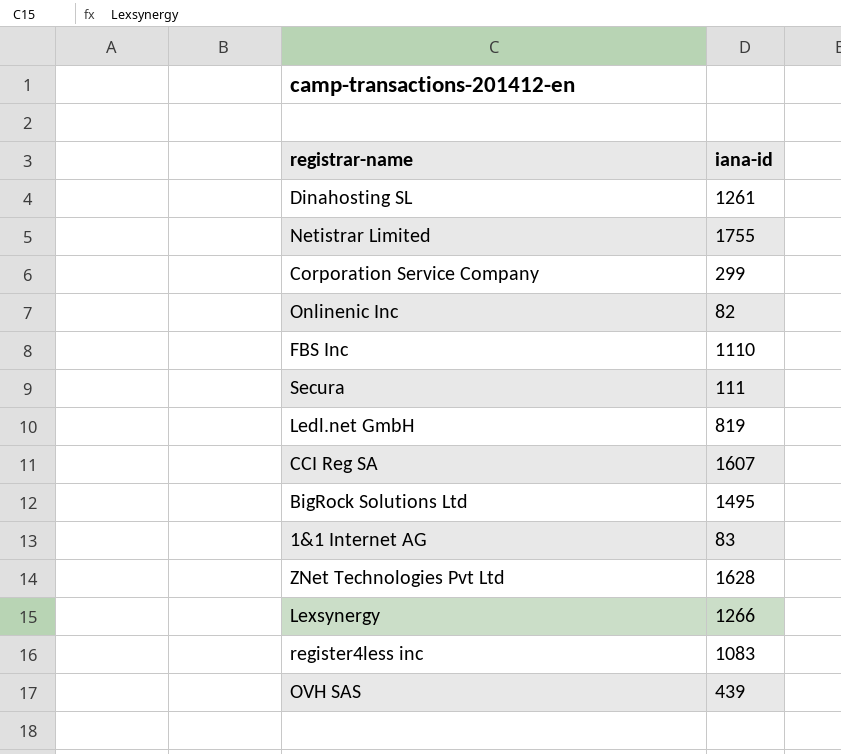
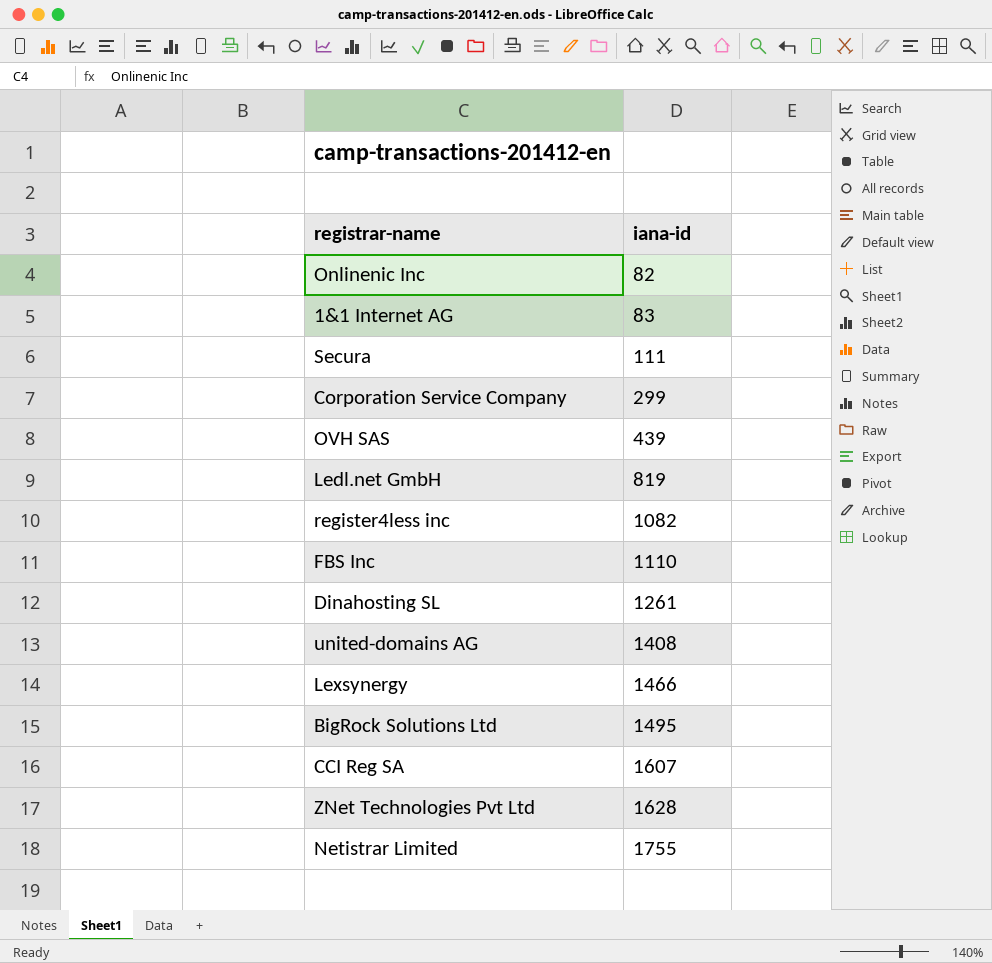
row order: none -> iana-id ascending
register4less inc | iana-id: 1083 -> 1082
row united-domains AG: none -> 1408
Lexsynergy | iana-id: 1266 -> 1466

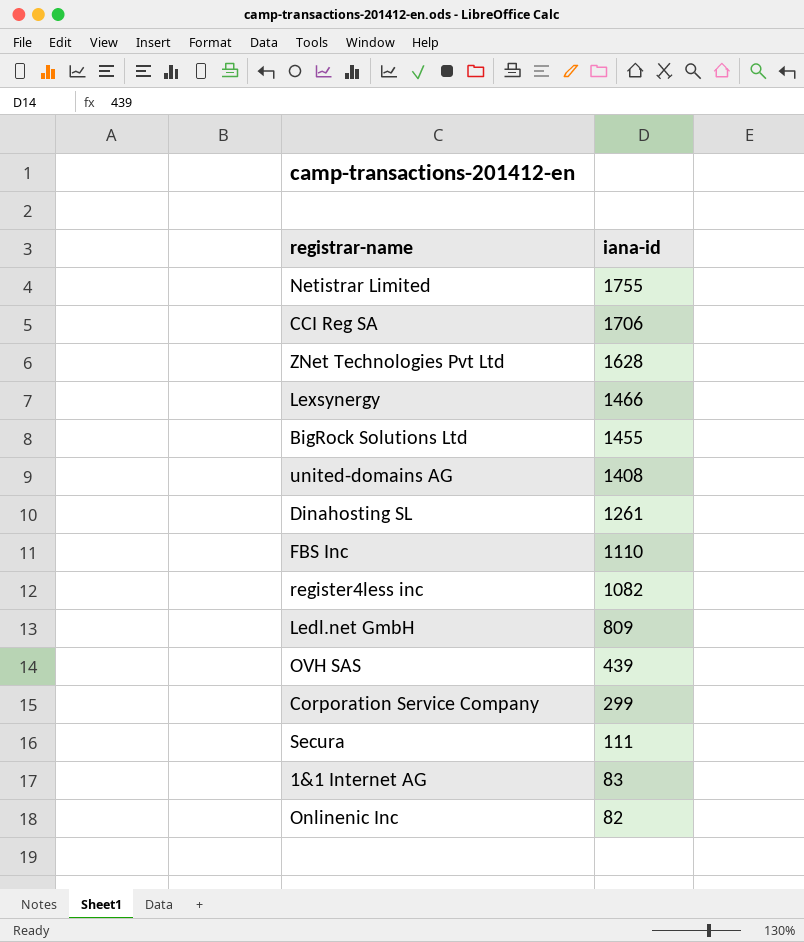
row order: iana-id ascending -> iana-id descending
CCI Reg SA | iana-id: 1607 -> 1706
BigRock Solutions Ltd | iana-id: 1495 -> 1455
Ledl.net GmbH | iana-id: 819 -> 809

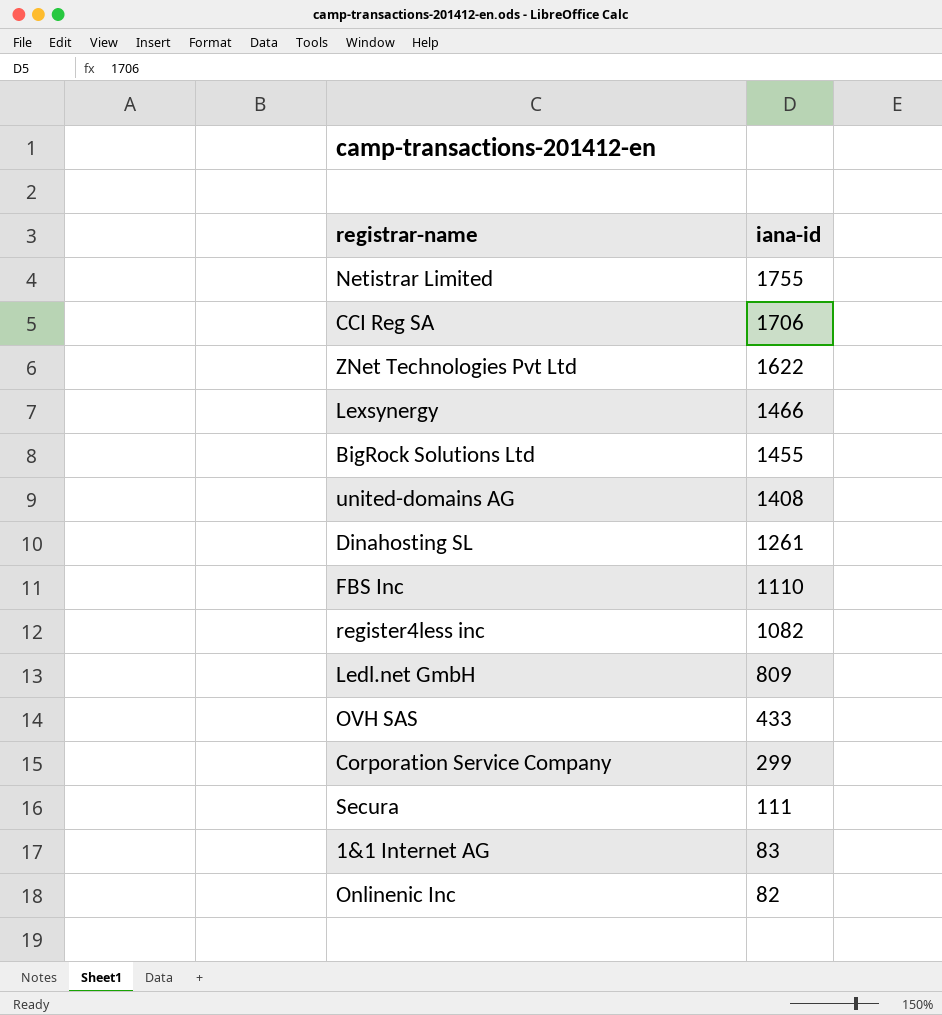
ZNet Technologies Pvt Ltd | iana-id: 1628 -> 1622
OVH SAS | iana-id: 439 -> 433

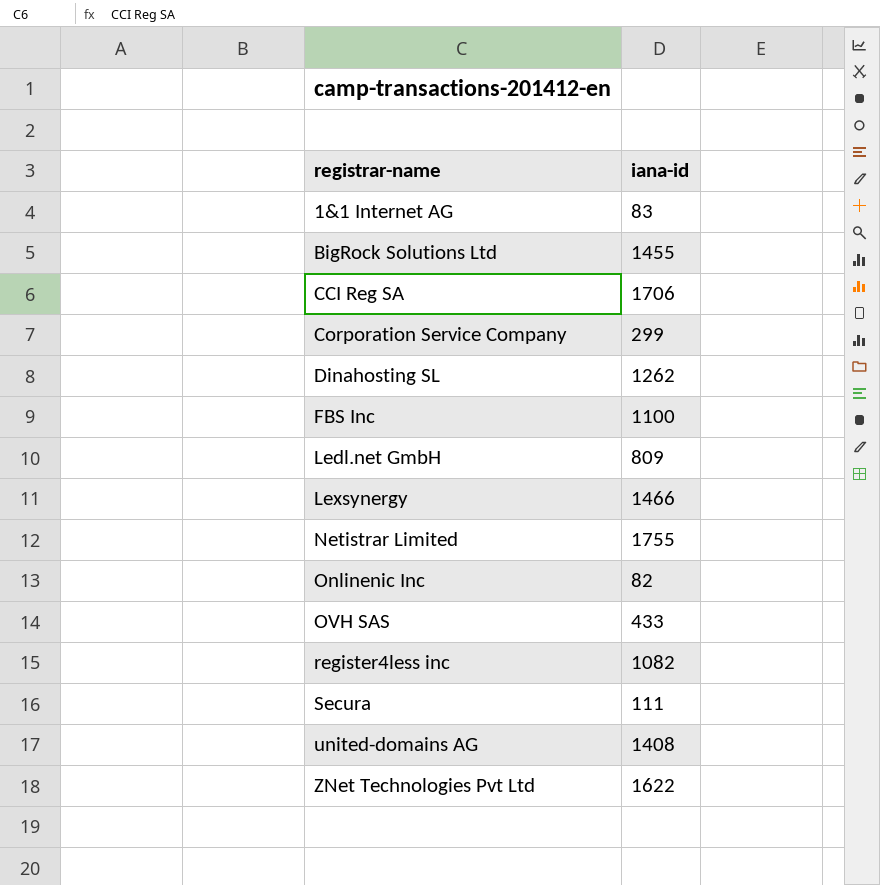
row order: iana-id descending -> registrar-name ascending
Dinahosting SL | iana-id: 1261 -> 1262
FBS Inc | iana-id: 1110 -> 1100

